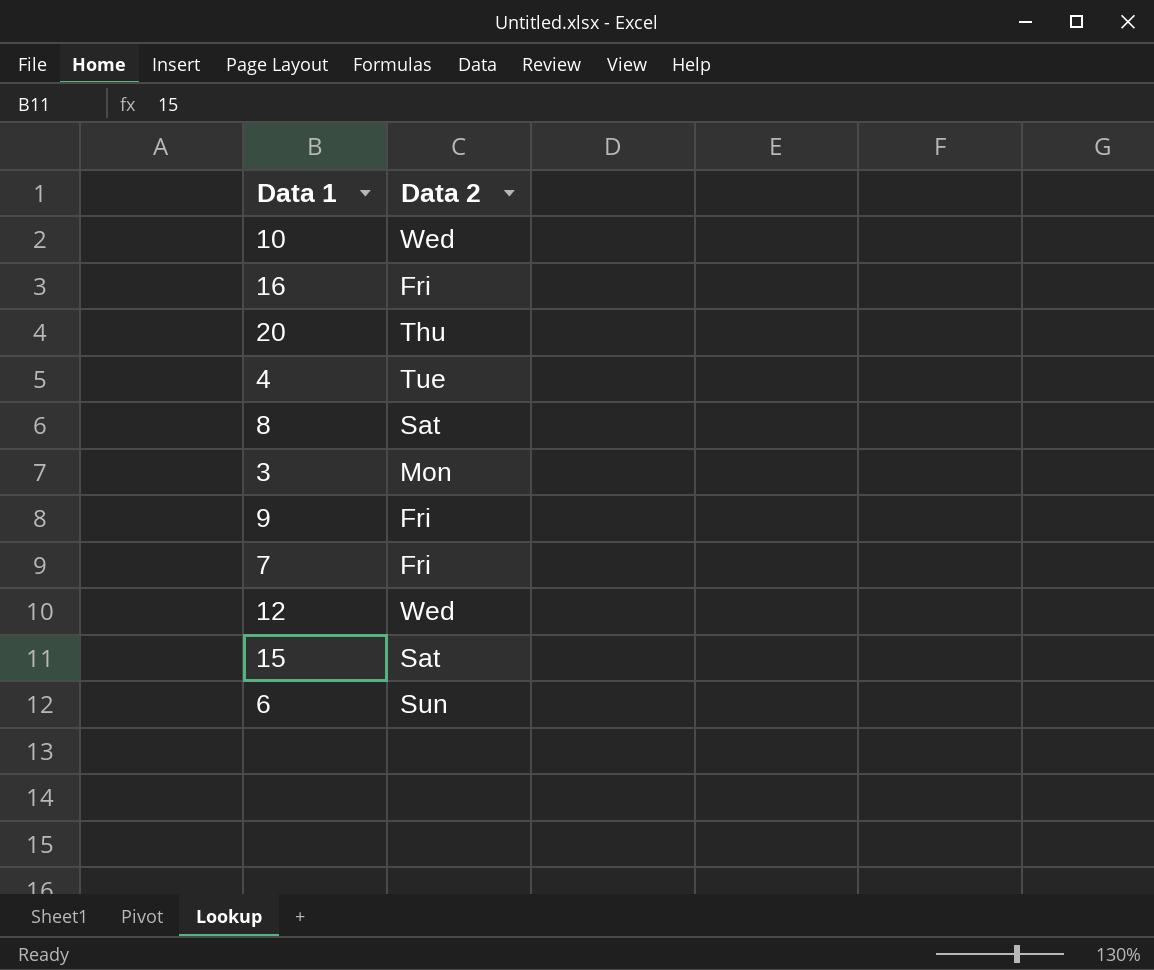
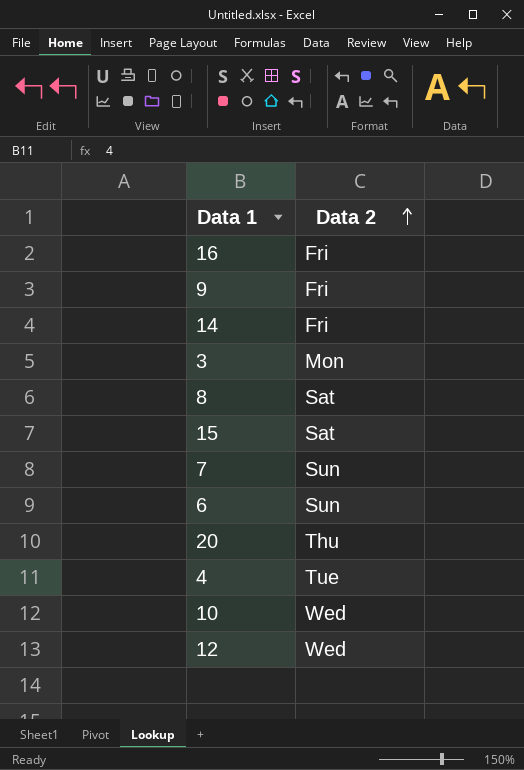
row order: none -> Data 2 ascending
row 14: none -> Fri
7 | Data 2: Fri -> Sun

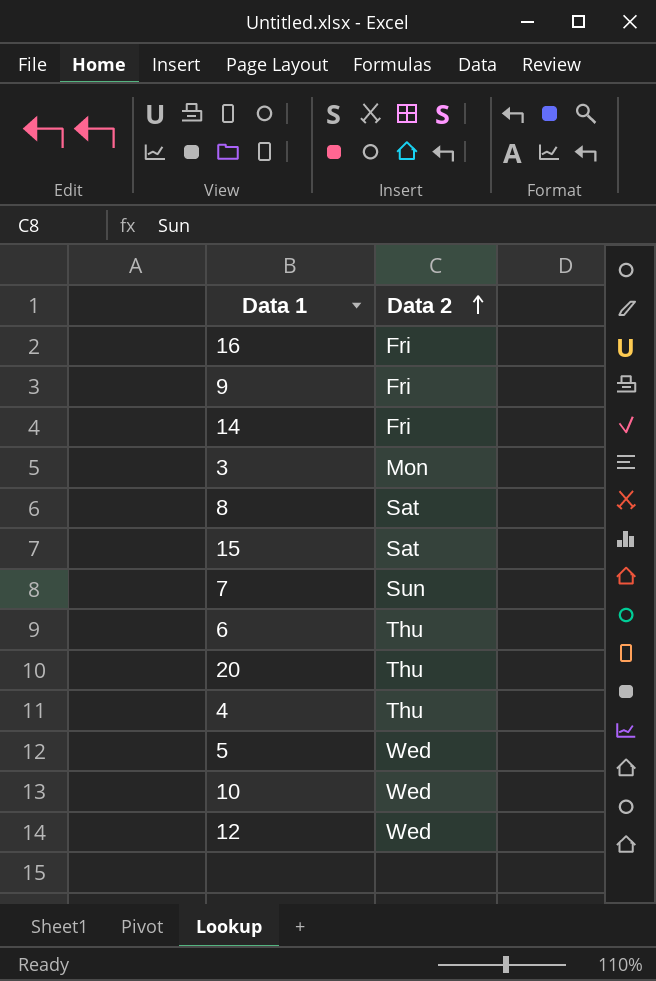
6 | Data 2: Sun -> Thu
4 | Data 2: Tue -> Thu
row 5: none -> Wed

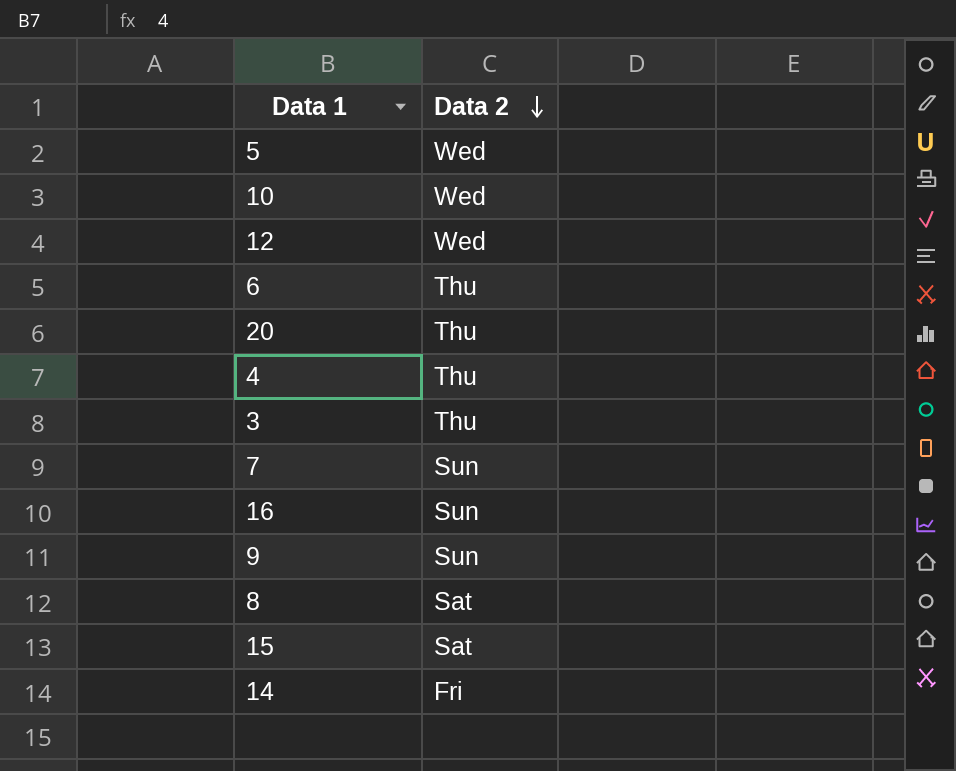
row order: Data 2 ascending -> Data 2 descending
3 | Data 2: Mon -> Thu
16 | Data 2: Fri -> Sun
9 | Data 2: Fri -> Sun

